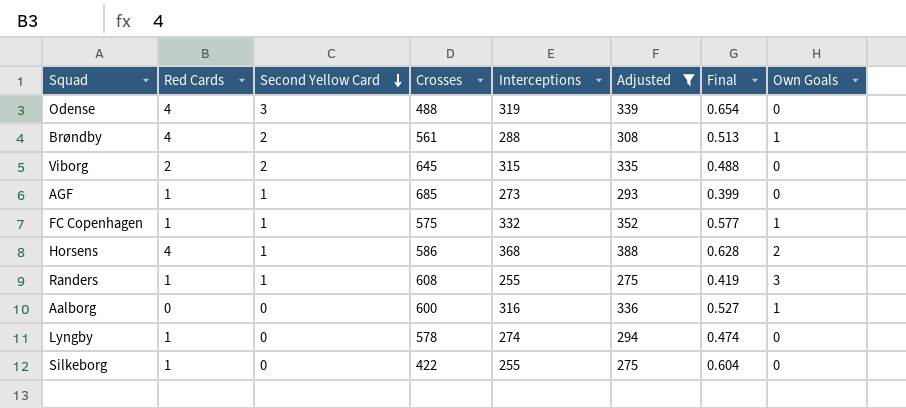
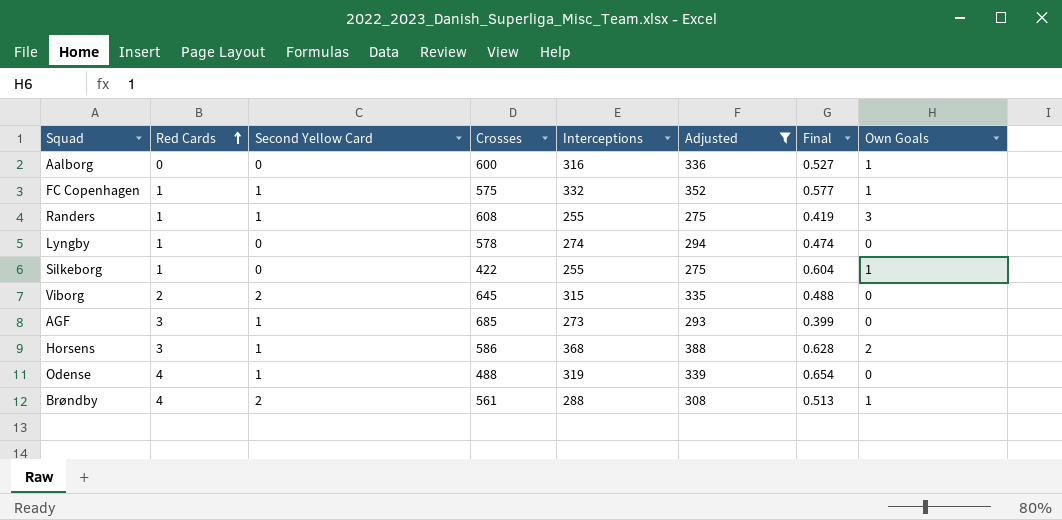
row order: Second Yellow Card descending -> Red Cards ascending
Silkeborg | Own Goals: 0 -> 1
AGF | Red Cards: 1 -> 3
Horsens | Red Cards: 4 -> 3
Odense | Second Yellow Card: 3 -> 1

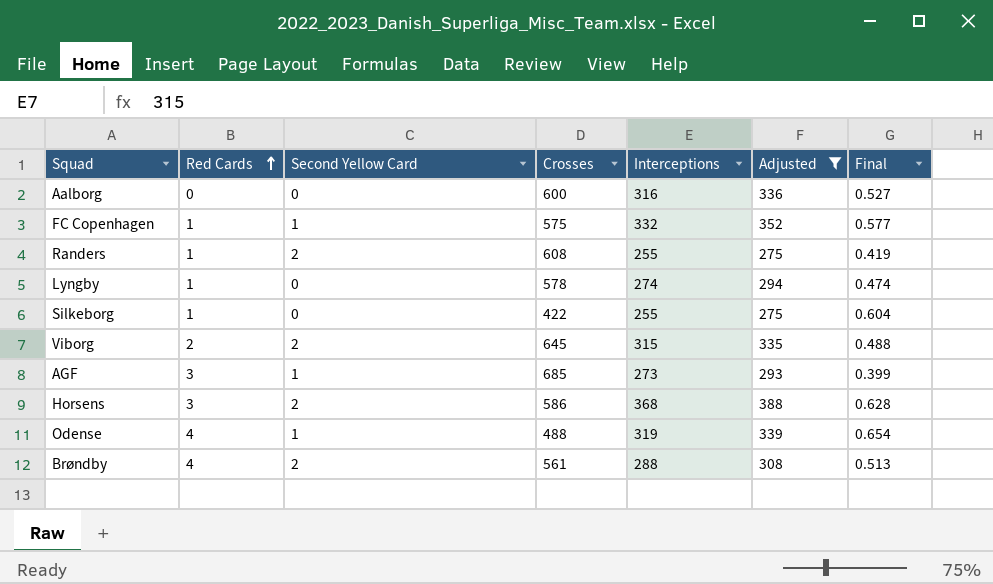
column Own Goals | position: 8 -> none
Randers | Second Yellow Card: 1 -> 2
Horsens | Second Yellow Card: 1 -> 2

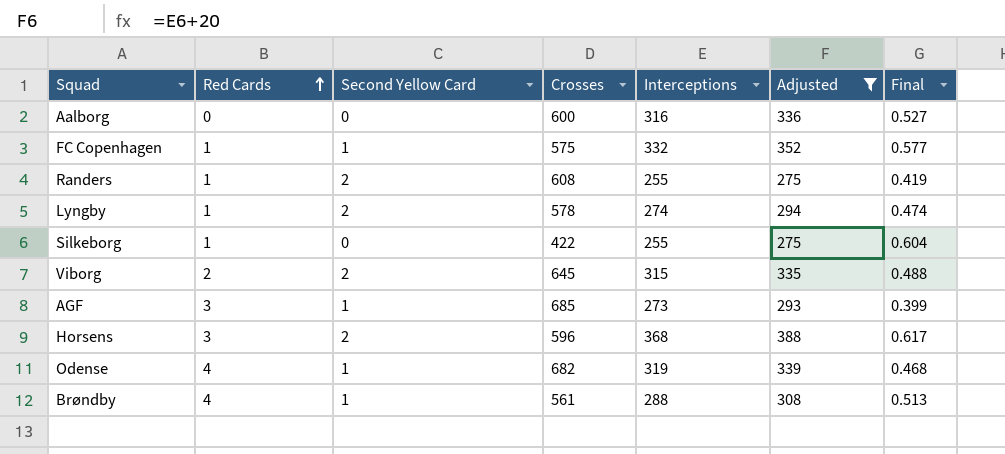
Lyngby | Second Yellow Card: 0 -> 2
Horsens | Crosses: 586 -> 596
Horsens | Final: 0.628 -> 0.617
Odense | Crosses: 488 -> 682
Odense | Final: 0.654 -> 0.468
Brøndby | Second Yellow Card: 2 -> 1

